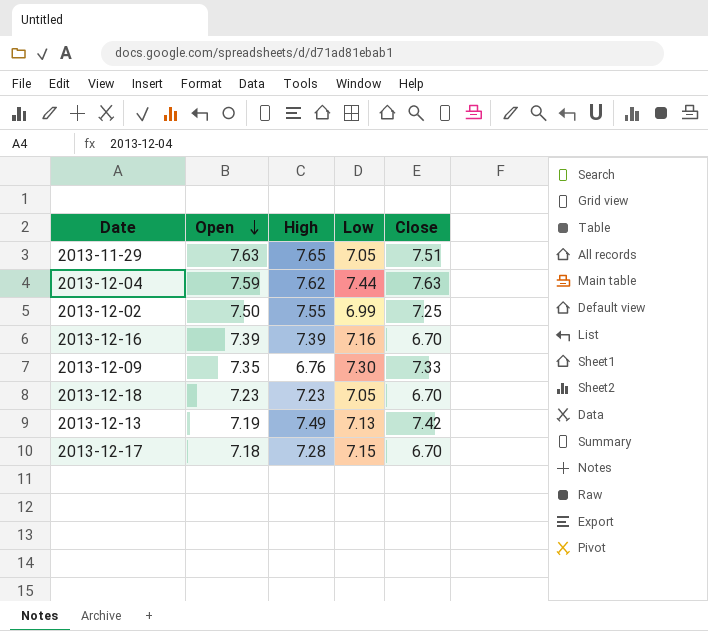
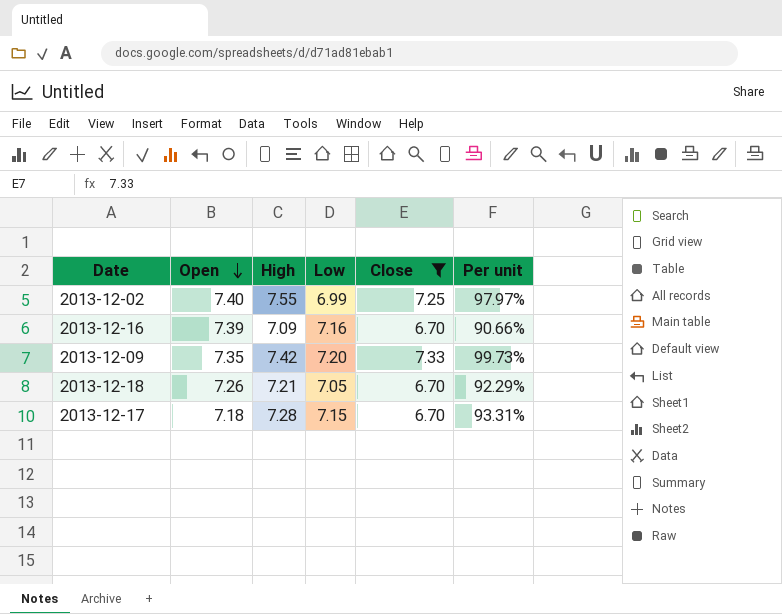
filter: none -> Close <= 7.33
column Per unit | formula: none -> [Close] / [Open]
2013-12-02 | Open: 7.50 -> 7.40
2013-12-16 | High: 7.39 -> 7.09
2013-12-09 | High: 6.76 -> 7.42
2013-12-09 | Low: 7.30 -> 7.20
2013-12-18 | Open: 7.23 -> 7.26
2013-12-18 | High: 7.23 -> 7.21

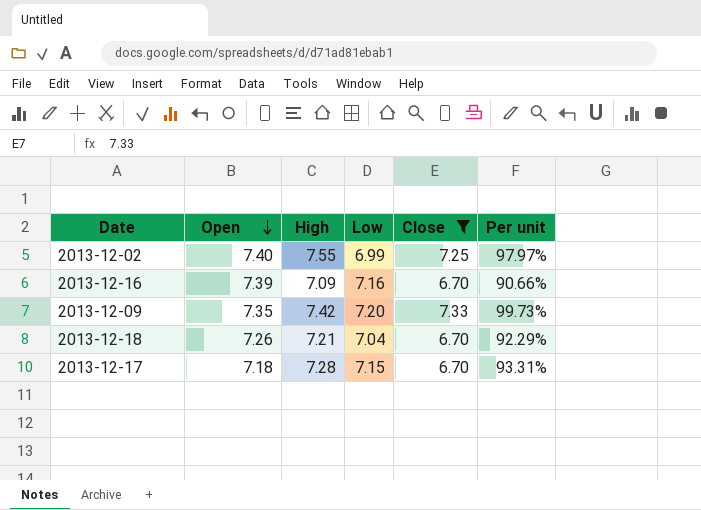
2013-12-18 | Low: 7.05 -> 7.04

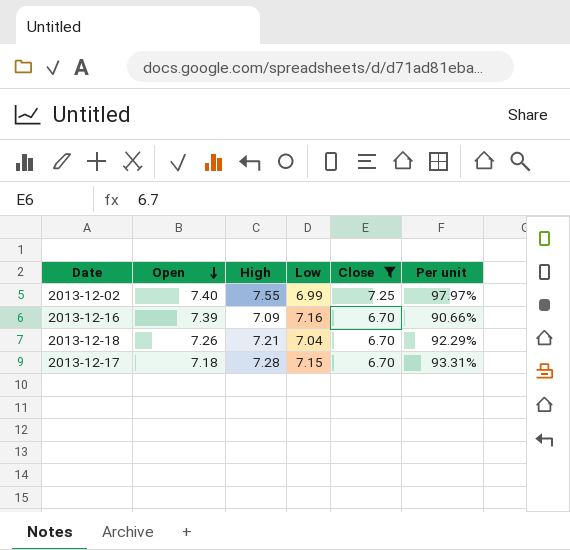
row 2013-12-09: 7.35 | 7.42 | 7.20 | 7.33 | 99.73% -> none

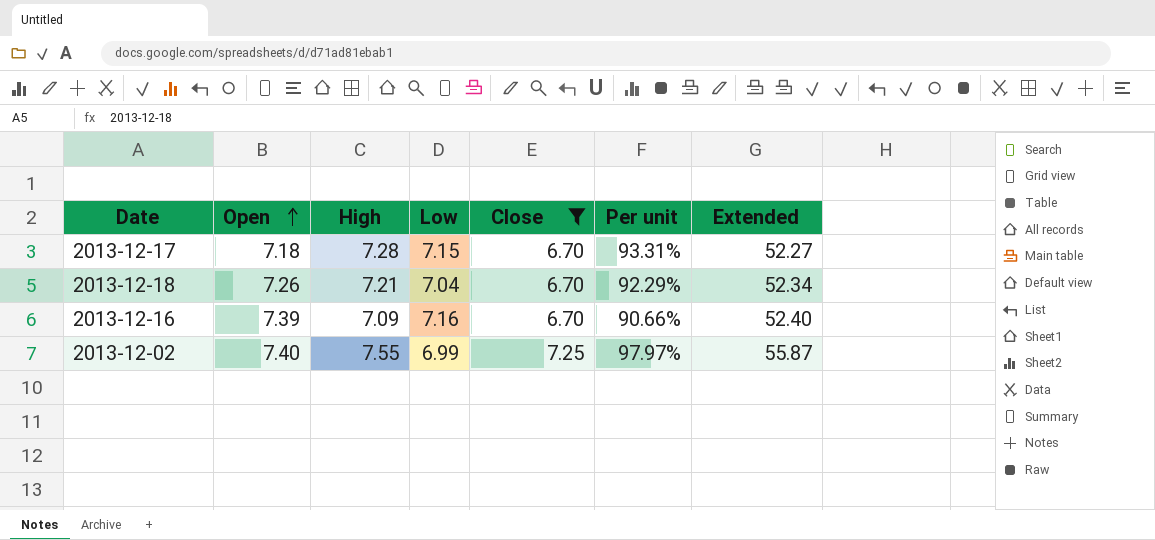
row order: Open descending -> Open ascending
column Extended | formula: none -> [Open] * [High]

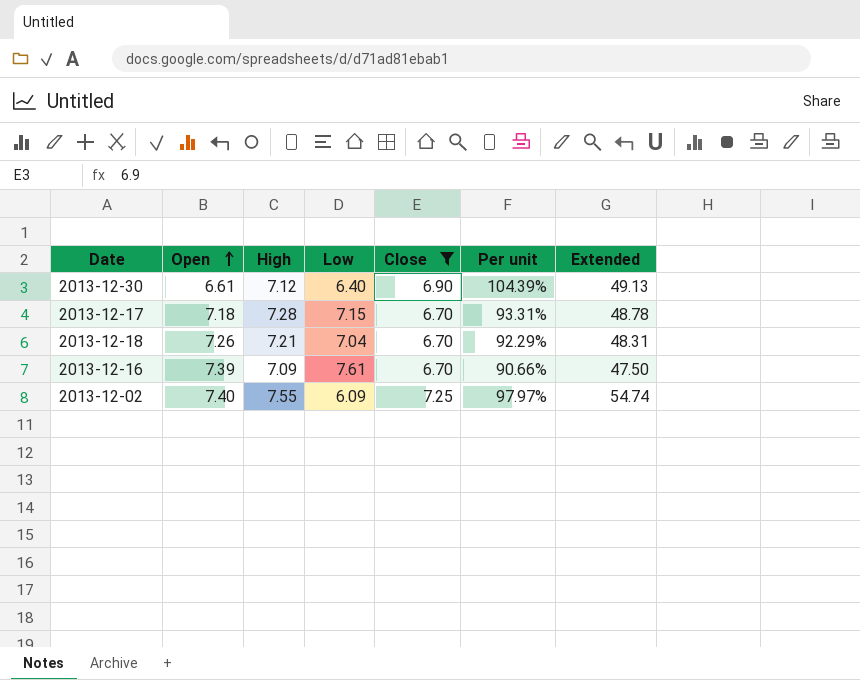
column Extended | formula: [Open] * [High] -> [High] * [Close]
row 2013-12-30: none -> 6.61 | 7.12 | 6.40 | 6.90 | 104.39% | 49.13
2013-12-16 | Low: 7.16 -> 7.61
2013-12-02 | Low: 6.99 -> 6.09

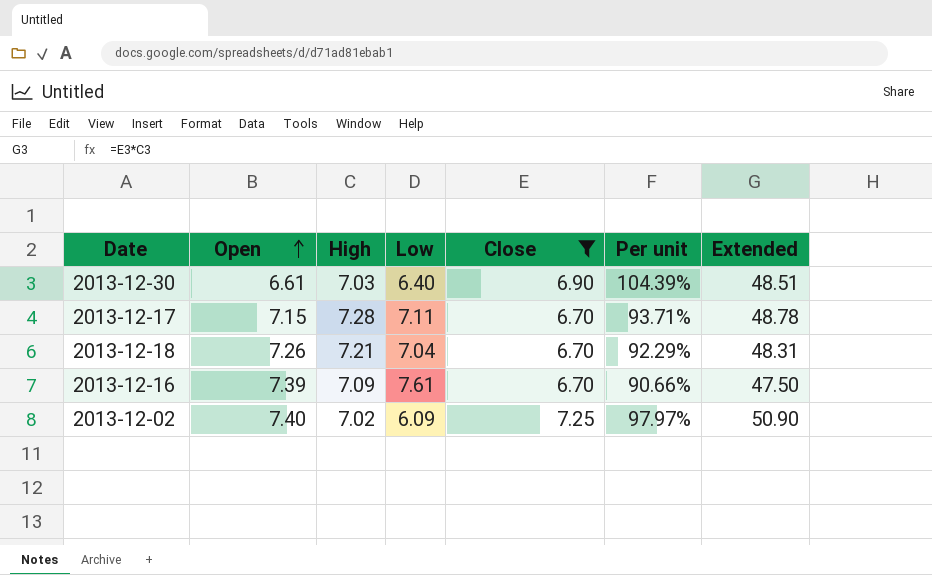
2013-12-30 | High: 7.12 -> 7.03
2013-12-30 | Extended: 49.13 -> 48.51
2013-12-17 | Open: 7.18 -> 7.15
2013-12-17 | Low: 7.15 -> 7.11
2013-12-17 | Per unit: 93.31% -> 93.71%
2013-12-02 | High: 7.55 -> 7.02
2013-12-02 | Extended: 54.74 -> 50.90

